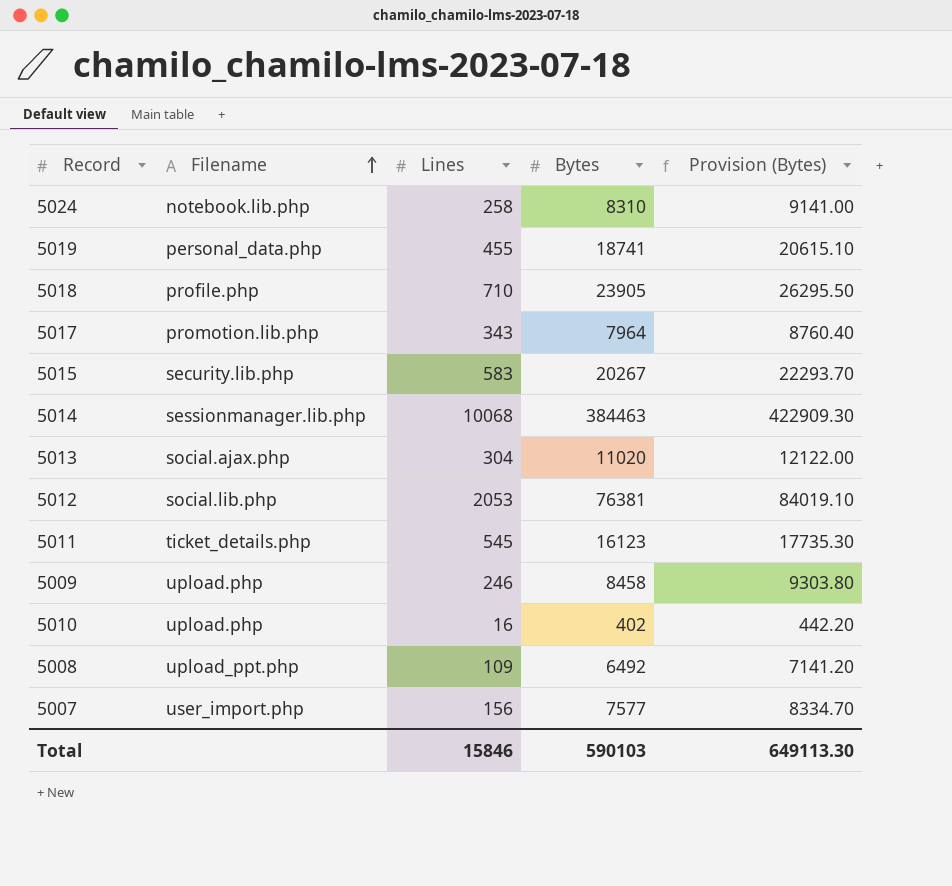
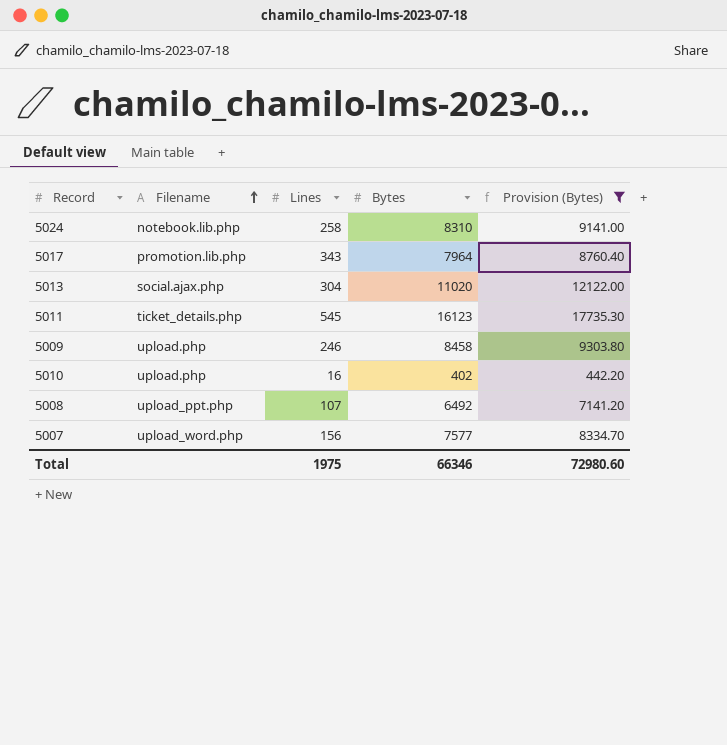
filter: none -> Provision (Bytes) <= 17735.30
5008 | Lines: 109 -> 107
5007 | Filename: user_import.php -> upload_word.php
Total | Lines: 15846 -> 1975
Total | Bytes: 590103 -> 66346
Total | Provision (Bytes): 649113.30 -> 72980.60

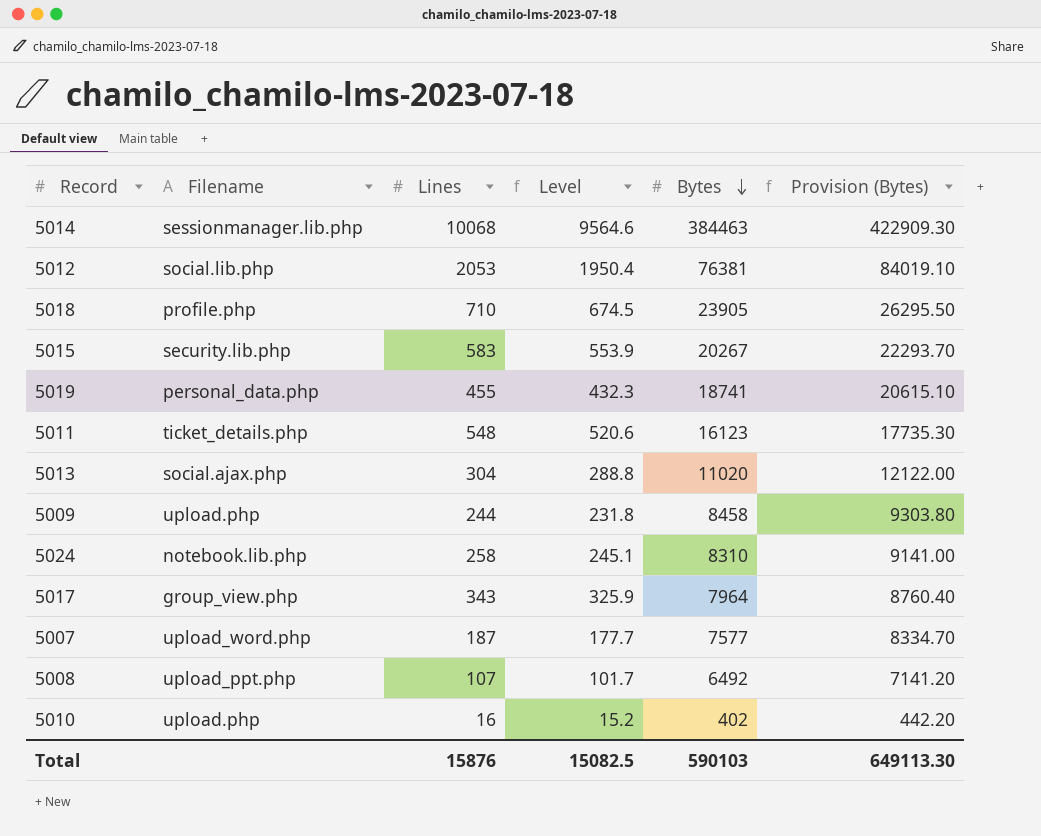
filter: Provision (Bytes) <= 17735.30 -> none
row order: Filename ascending -> Bytes descending
column Level | formula: none -> [Lines] * 0.95
5011 | Lines: 545 -> 548
5009 | Lines: 246 -> 244
5017 | Filename: promotion.lib.php -> group_view.php
5007 | Lines: 156 -> 187
Total | Lines: 1975 -> 15876
Total | Bytes: 66346 -> 590103
Total | Provision (Bytes): 72980.60 -> 649113.30

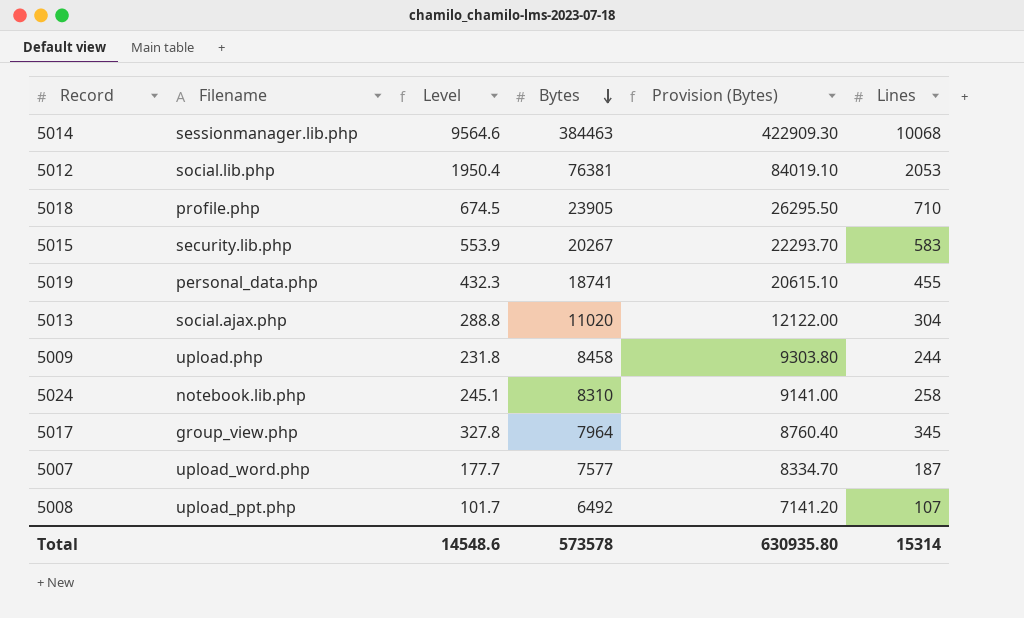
column Lines | position: 3 -> 6
row 5011: ticket_details.php | 548 | 520.6 | 16123 | 17735.30 -> none
row 5010: upload.php | 16 | 15.2 | 402 | 442.20 -> none
5017 | Level: 325.9 -> 327.8
5017 | Lines: 343 -> 345
Total | Level: 15082.5 -> 14548.6
Total | Bytes: 590103 -> 573578
Total | Provision (Bytes): 649113.30 -> 630935.80
Total | Lines: 15876 -> 15314

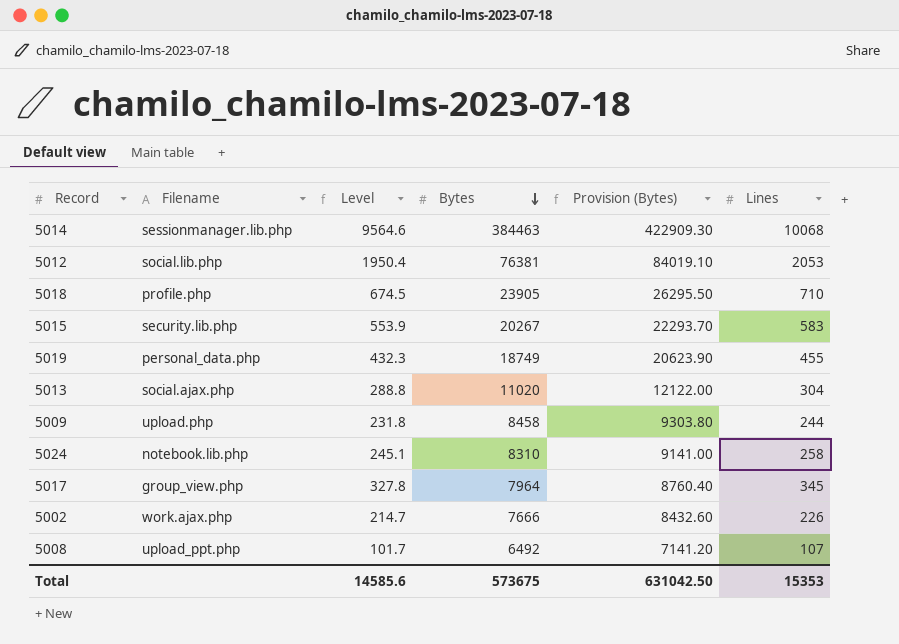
row 5007: upload_word.php | 177.7 | 7577 | 8334.70 | 187 -> none
5019 | Bytes: 18741 -> 18749
5019 | Provision (Bytes): 20615.10 -> 20623.90
row 5002: none -> work.ajax.php | 214.7 | 7666 | 8432.60 | 226
Total | Level: 14548.6 -> 14585.6
Total | Bytes: 573578 -> 573675
Total | Provision (Bytes): 630935.80 -> 631042.50
Total | Lines: 15314 -> 15353

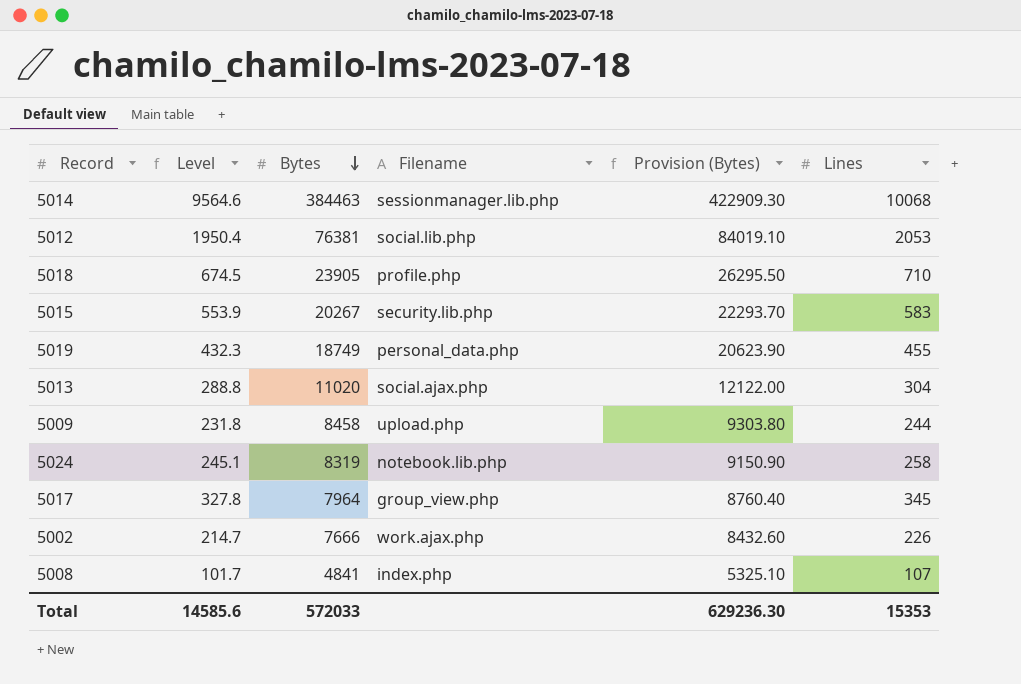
column Filename | position: 2 -> 4
5024 | Bytes: 8310 -> 8319
5024 | Provision (Bytes): 9141.00 -> 9150.90
5008 | Bytes: 6492 -> 4841
5008 | Filename: upload_ppt.php -> index.php
5008 | Provision (Bytes): 7141.20 -> 5325.10
Total | Bytes: 573675 -> 572033
Total | Provision (Bytes): 631042.50 -> 629236.30

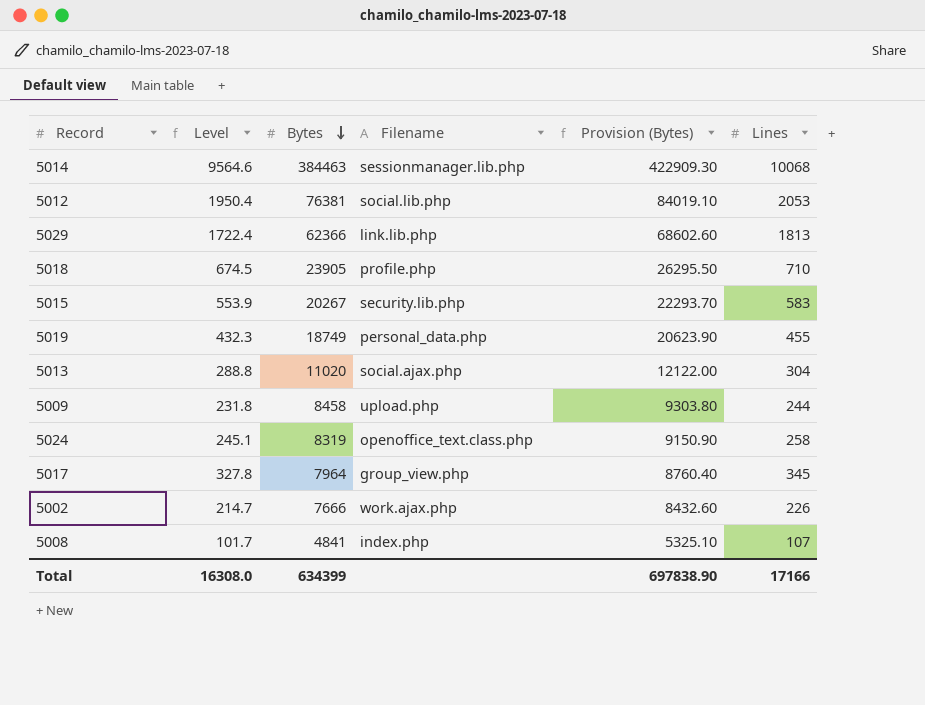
row 5029: none -> 1722.4 | 62366 | link.lib.php | 68602.60 | 1813
5024 | Filename: notebook.lib.php -> openoffice_text.class.php
Total | Level: 14585.6 -> 16308.0
Total | Bytes: 572033 -> 634399
Total | Provision (Bytes): 629236.30 -> 697838.90
Total | Lines: 15353 -> 17166

